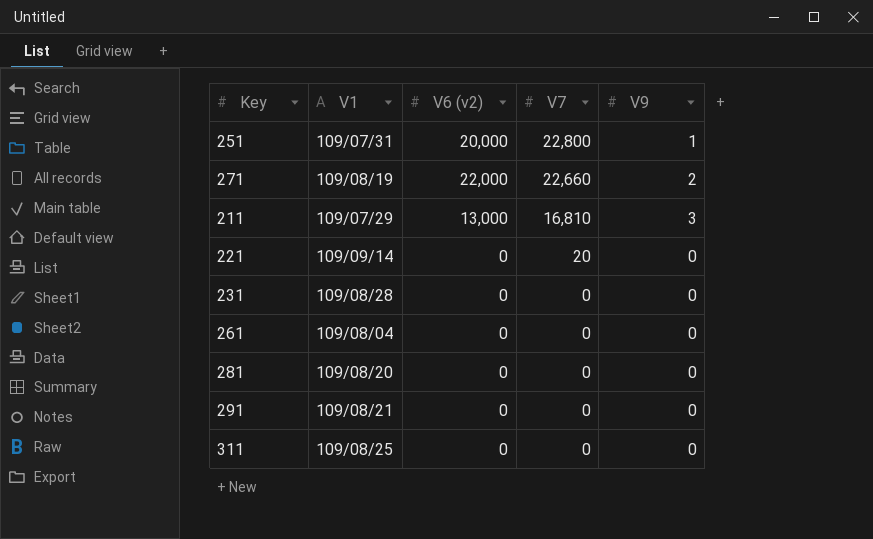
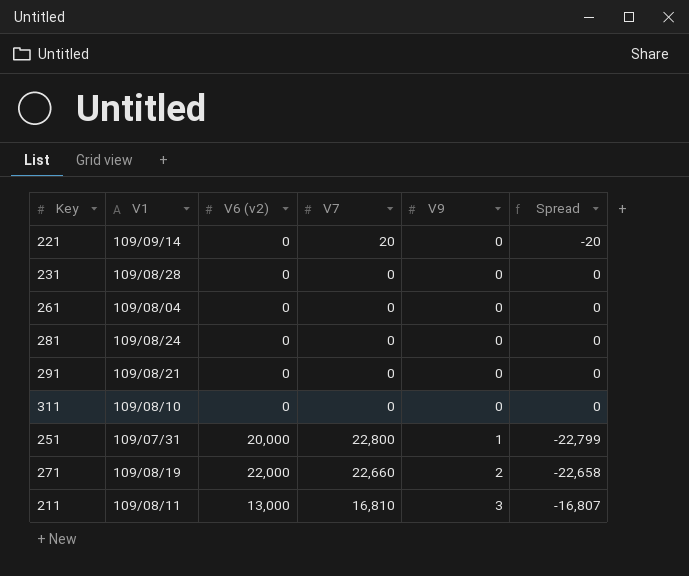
row order: V7 descending -> V9 ascending
column Spread | formula: none -> [V9] - [V7]
281 | V1: 109/08/20 -> 109/08/24
311 | V1: 109/08/25 -> 109/08/10
211 | V1: 109/07/29 -> 109/08/11

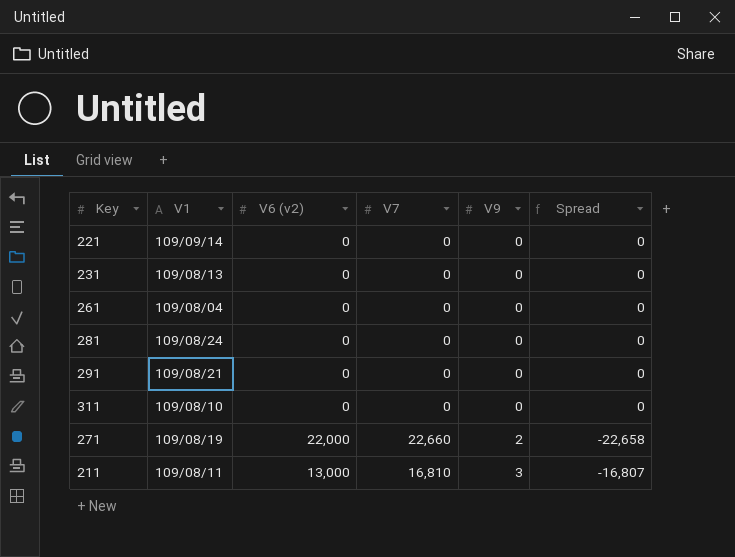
row 251: 109/07/31 | 20,000 | 22,800 | 1 | -22,799 -> none
221 | V7: 20 -> 0
221 | Spread: -20 -> 0
231 | V1: 109/08/28 -> 109/08/13

